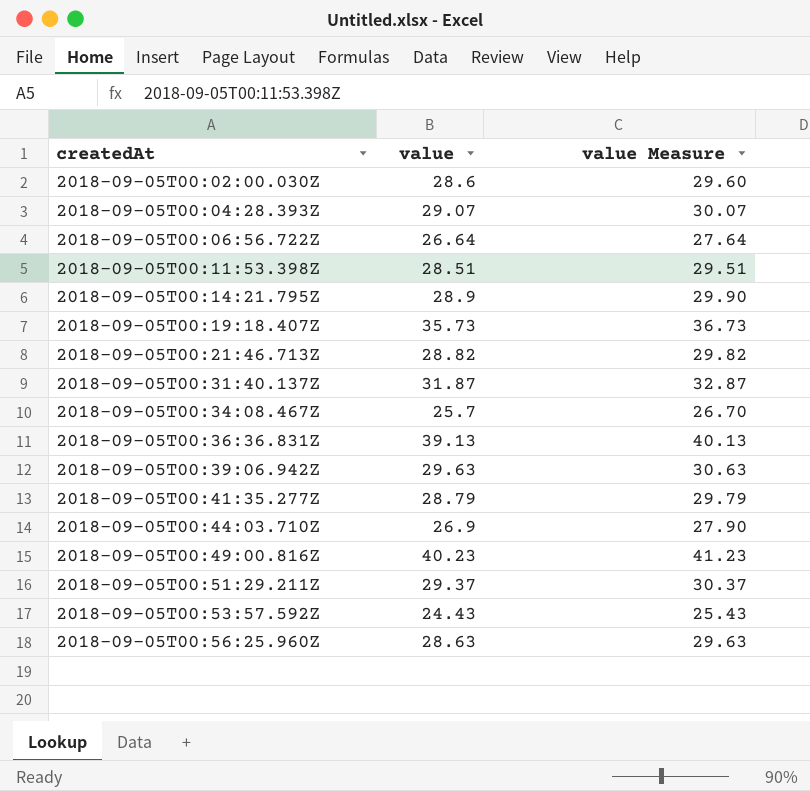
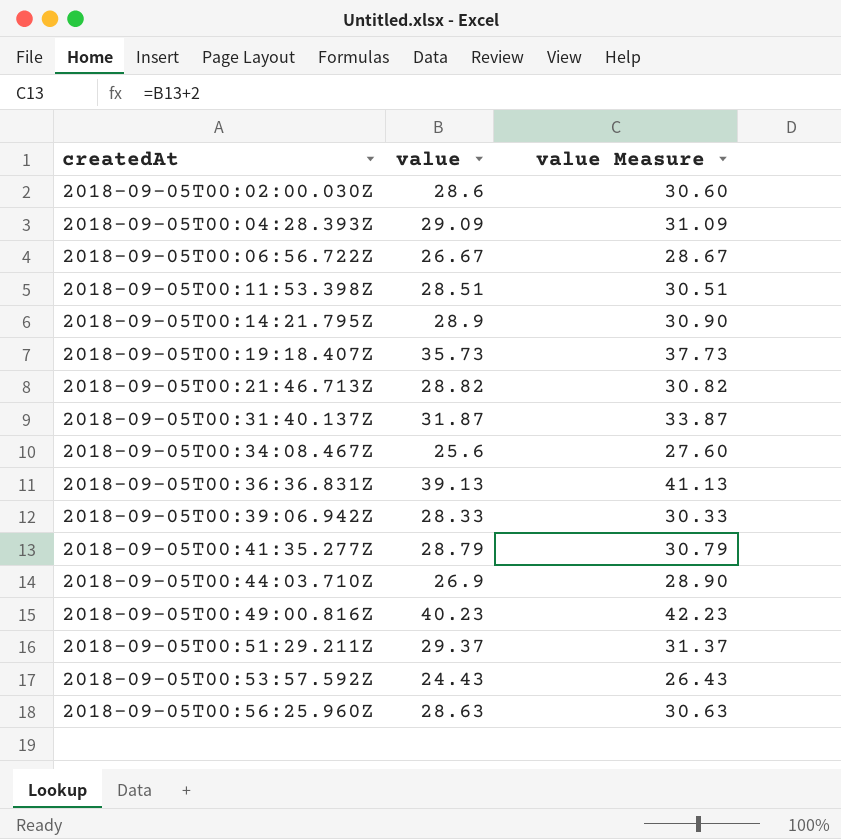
column value Measure | formula: [value] + 1 -> [value] + 2
2018-09-05T00:04:28.393Z | value: 29.07 -> 29.09
2018-09-05T00:06:56.722Z | value: 26.64 -> 26.67
2018-09-05T00:34:08.467Z | value: 25.7 -> 25.6
2018-09-05T00:39:06.942Z | value: 29.63 -> 28.33

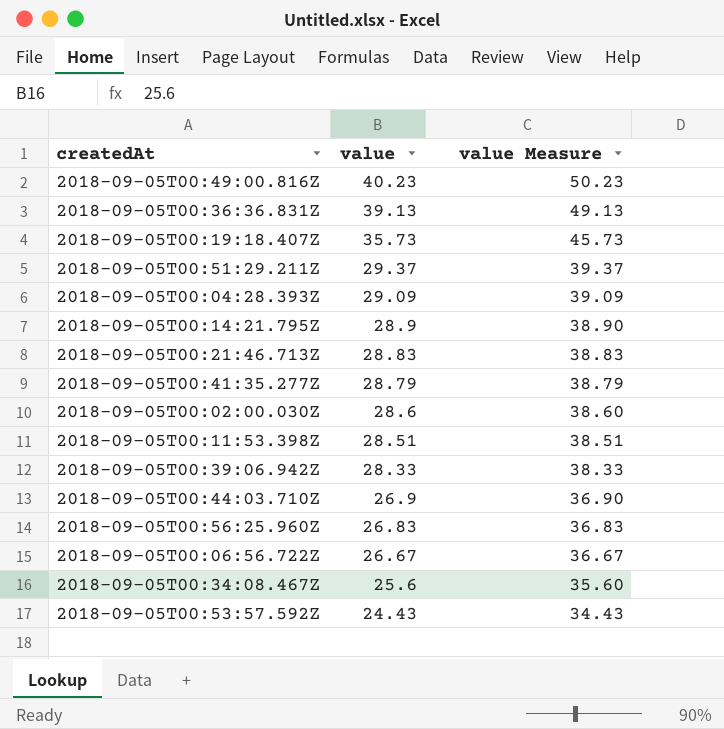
row order: createdAt ascending -> value descending
column value Measure | formula: [value] + 2 -> [value] + 10
row 2018-09-05T00:31:40.137Z: 31.87 | 33.87 -> none
2018-09-05T00:21:46.713Z | value: 28.82 -> 28.83
2018-09-05T00:56:25.960Z | value: 28.63 -> 26.83

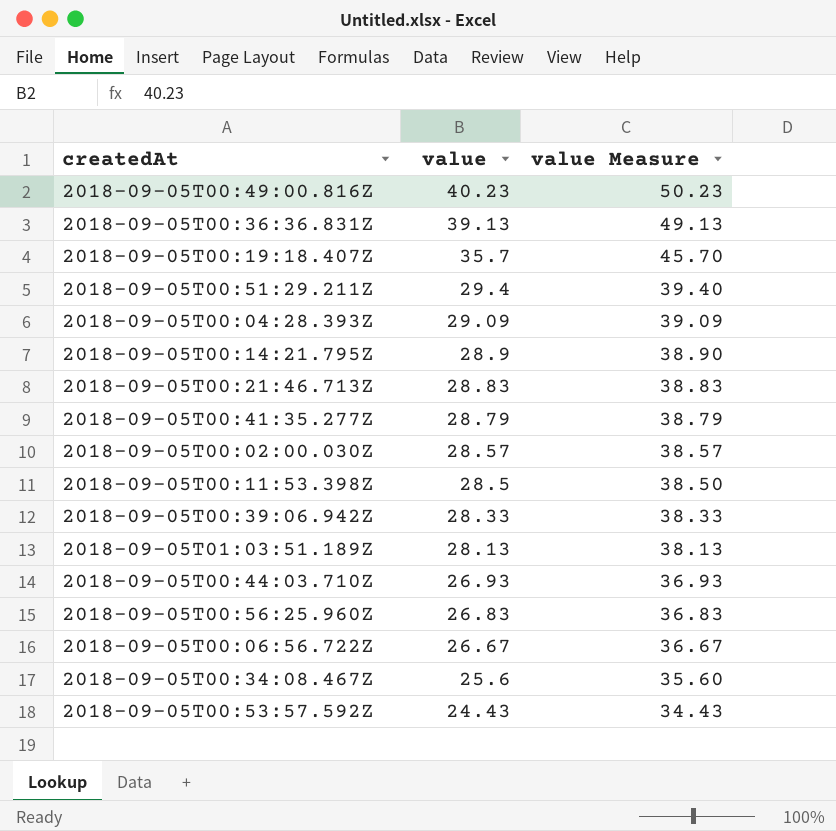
2018-09-05T00:19:18.407Z | value: 35.73 -> 35.7
2018-09-05T00:19:18.407Z | value Measure: 45.73 -> 45.70
2018-09-05T00:51:29.211Z | value: 29.37 -> 29.4
2018-09-05T00:51:29.211Z | value Measure: 39.37 -> 39.40
2018-09-05T00:02:00.030Z | value: 28.6 -> 28.57
2018-09-05T00:02:00.030Z | value Measure: 38.60 -> 38.57
2018-09-05T00:11:53.398Z | value: 28.51 -> 28.5
2018-09-05T00:11:53.398Z | value Measure: 38.51 -> 38.50
row 2018-09-05T01:03:51.189Z: none -> 28.13 | 38.13
2018-09-05T00:44:03.710Z | value: 26.9 -> 26.93
2018-09-05T00:44:03.710Z | value Measure: 36.90 -> 36.93

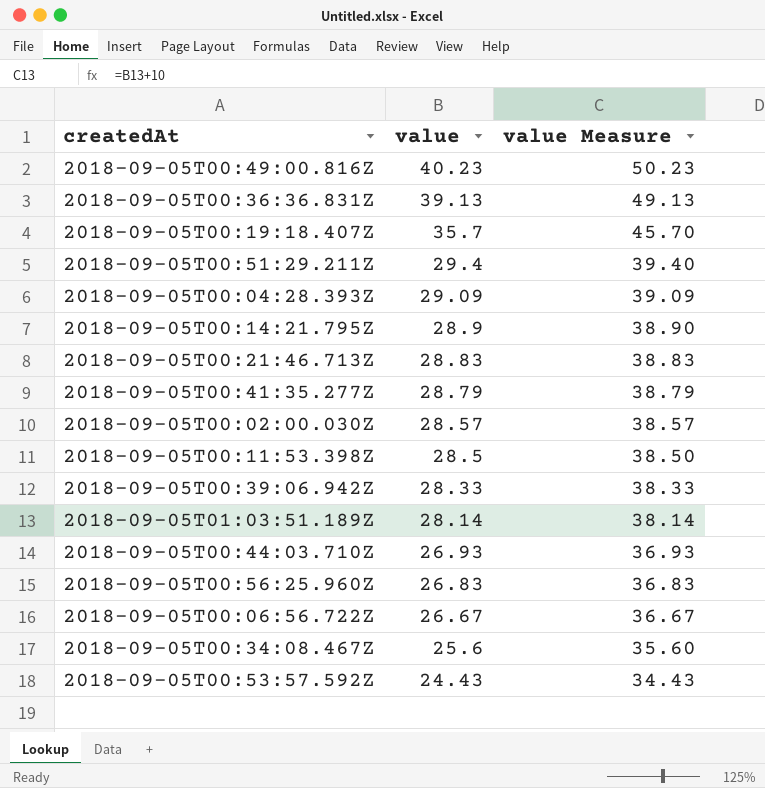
2018-09-05T01:03:51.189Z | value: 28.13 -> 28.14
2018-09-05T01:03:51.189Z | value Measure: 38.13 -> 38.14

